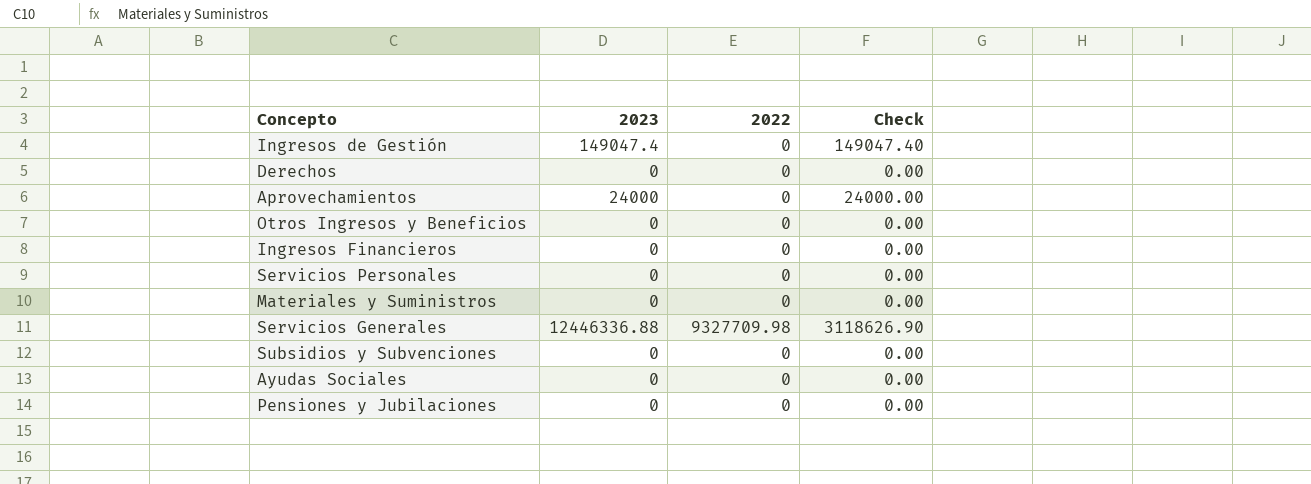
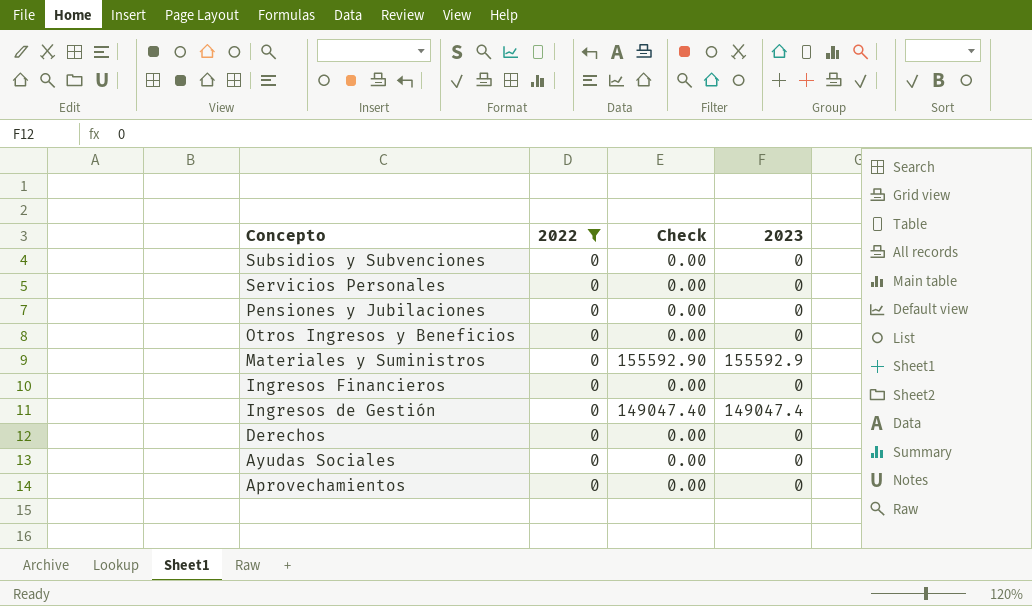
filter: none -> 2022 = 0
row order: none -> Concepto descending
column 2023 | position: 2 -> 4
Materiales y Suministros | Check: 0.00 -> 155592.90
Materiales y Suministros | 2023: 0 -> 155592.9
Aprovechamientos | Check: 24000.00 -> 0.00
Aprovechamientos | 2023: 24000 -> 0

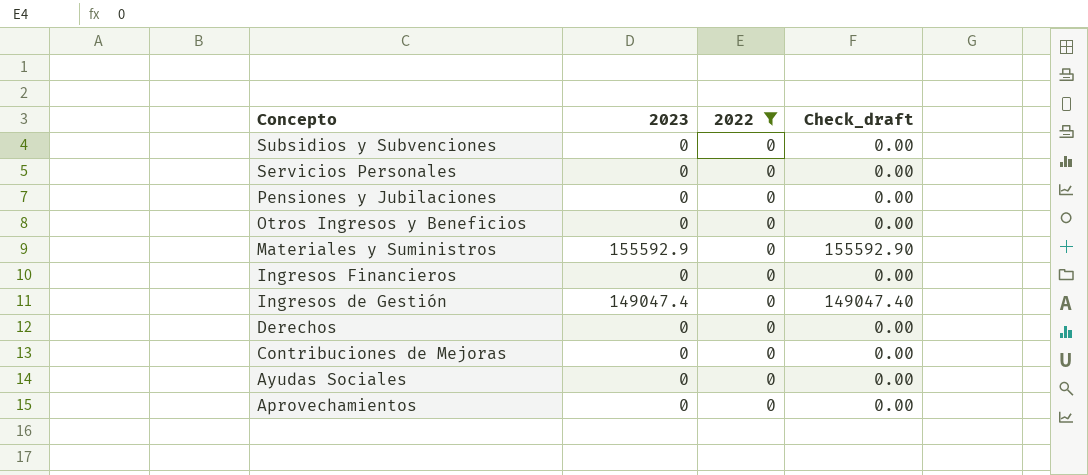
column 2023 | position: 4 -> 2
column name: Check -> Check_draft
row Contribuciones de Mejoras: none -> 0 | 0 | 0.00

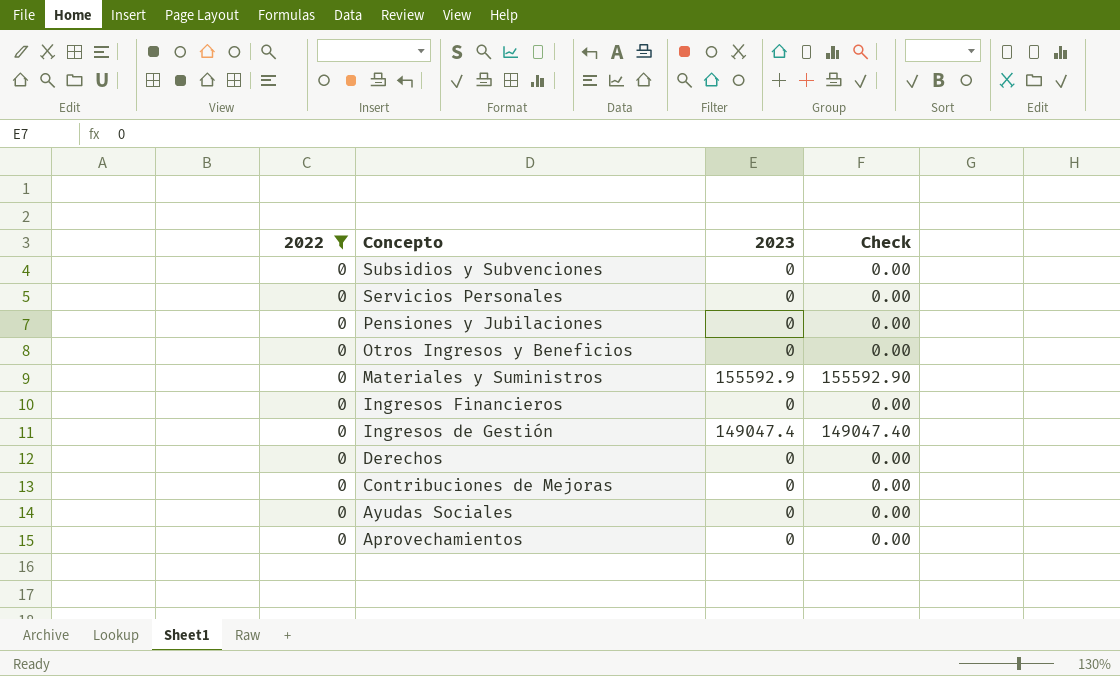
column 2022 | position: 3 -> 1
column name: Check_draft -> Check

